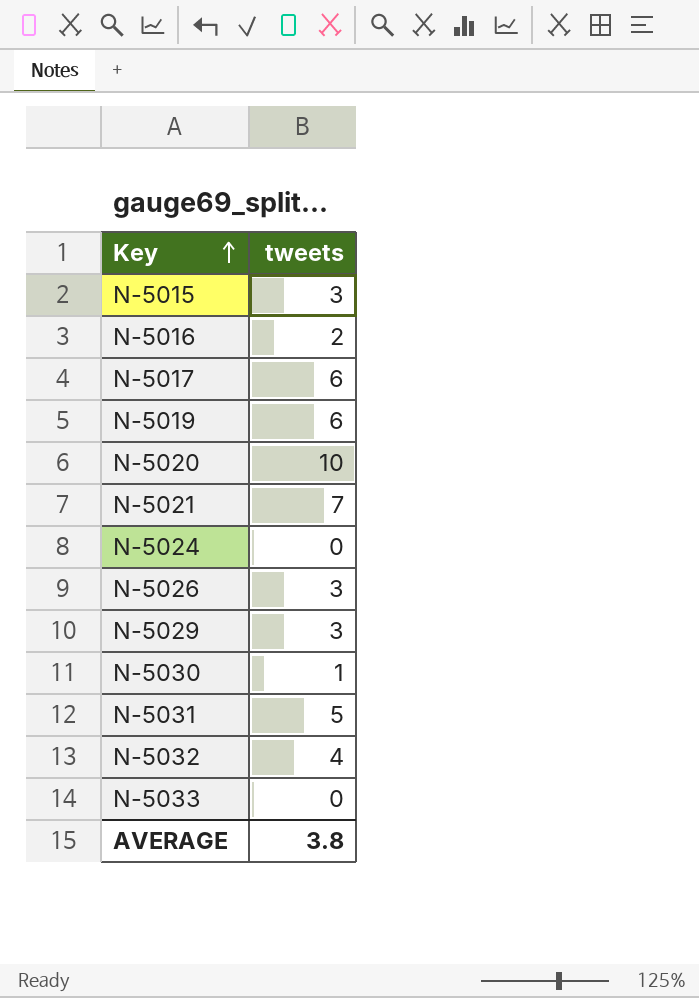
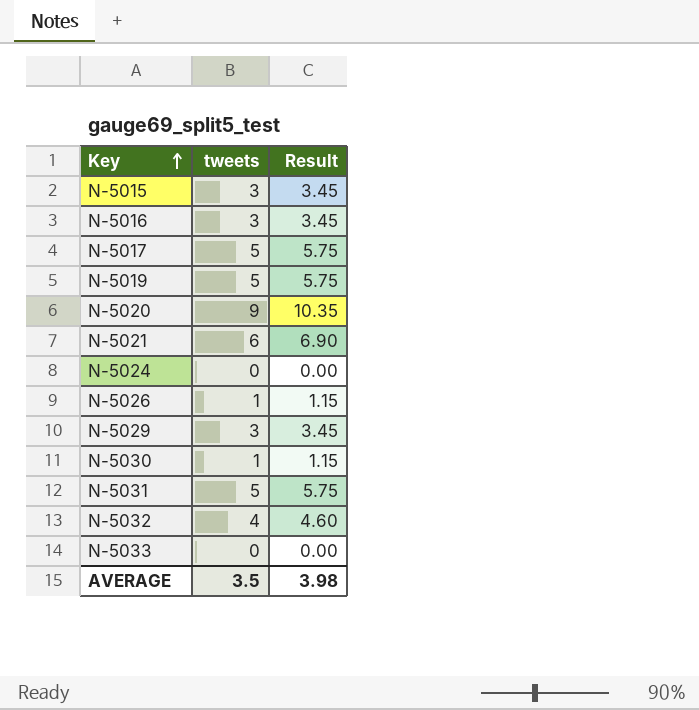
column Result | formula: none -> [tweets] * 1.15
N-5016 | tweets: 2 -> 3
N-5017 | tweets: 6 -> 5
N-5019 | tweets: 6 -> 5
N-5020 | tweets: 10 -> 9
N-5021 | tweets: 7 -> 6
N-5026 | tweets: 3 -> 1
AVERAGE | tweets: 3.8 -> 3.5

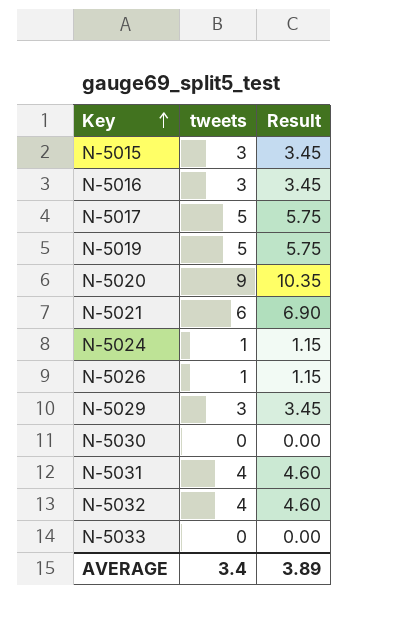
N-5024 | tweets: 0 -> 1
N-5024 | Result: 0.00 -> 1.15
N-5030 | tweets: 1 -> 0
N-5030 | Result: 1.15 -> 0.00
N-5031 | tweets: 5 -> 4
N-5031 | Result: 5.75 -> 4.60
AVERAGE | tweets: 3.5 -> 3.4
AVERAGE | Result: 3.98 -> 3.89

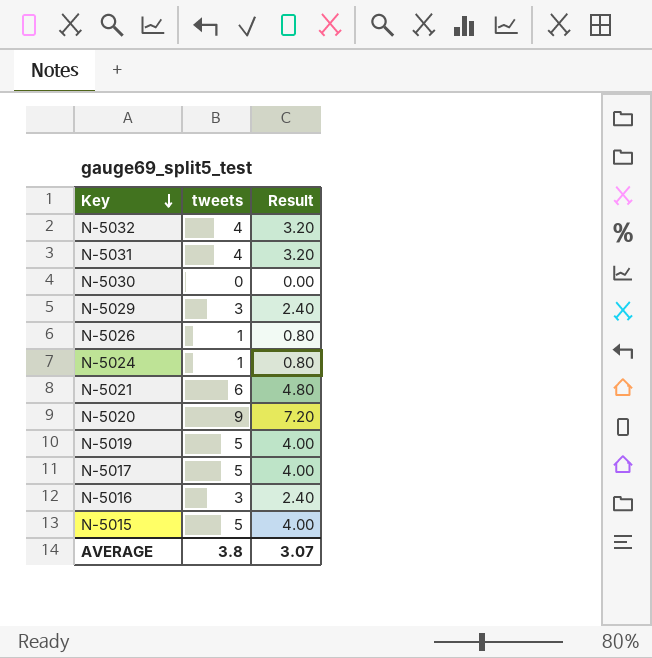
row order: Key ascending -> Key descending
column Result | formula: [tweets] * 1.15 -> [tweets] * 0.8
row N-5033: 0 | 0.00 -> none
N-5015 | tweets: 3 -> 5
AVERAGE | tweets: 3.4 -> 3.8
AVERAGE | Result: 3.89 -> 3.07

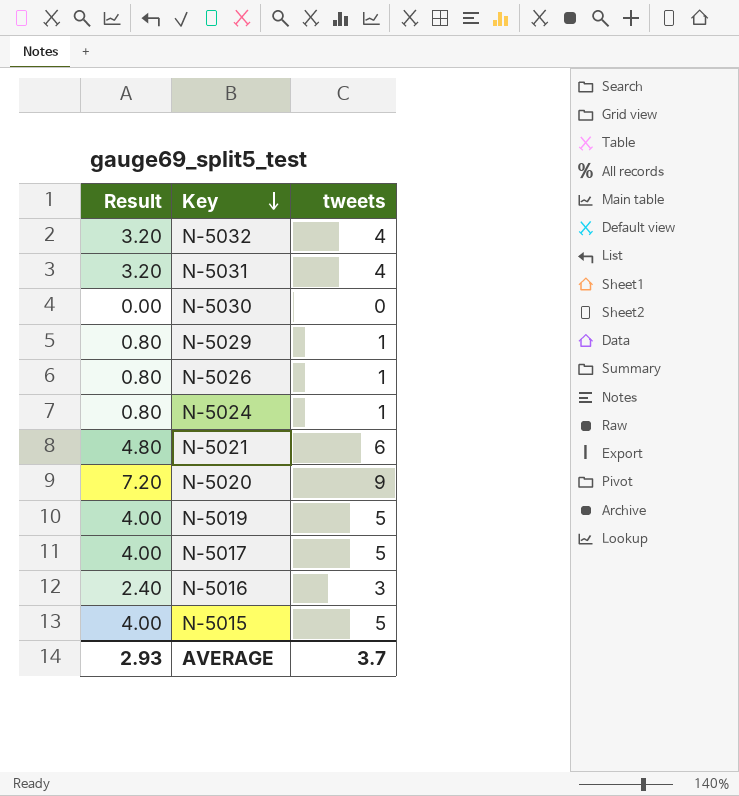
column Result | position: 3 -> 1
N-5029 | Result: 2.40 -> 0.80
N-5029 | tweets: 3 -> 1
AVERAGE | Result: 3.07 -> 2.93
AVERAGE | tweets: 3.8 -> 3.7

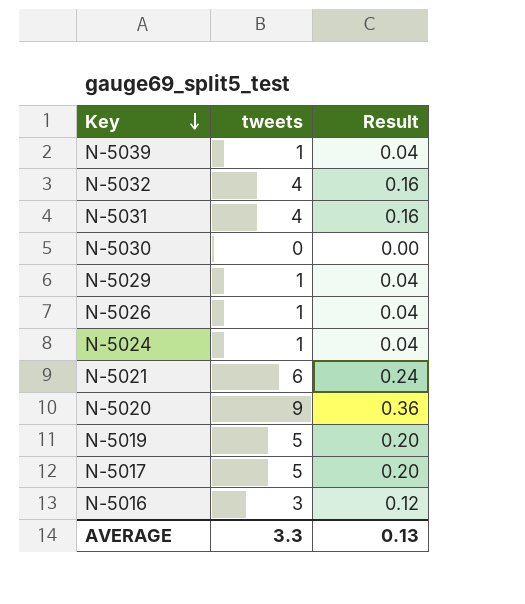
column Result | formula: [tweets] * 0.8 -> [tweets] * 0.04
column Result | position: 1 -> 3
row N-5015: 4.00 | 5 -> none
row N-5039: none -> 1 | 0.04
AVERAGE | tweets: 3.7 -> 3.3
AVERAGE | Result: 2.93 -> 0.13

